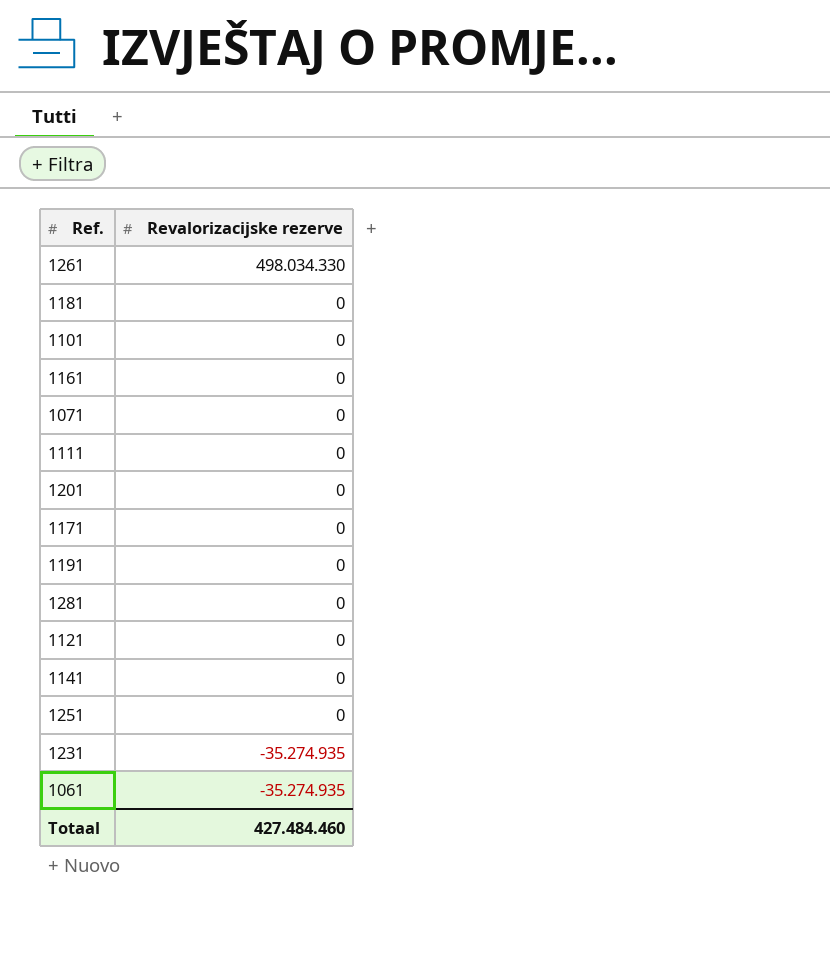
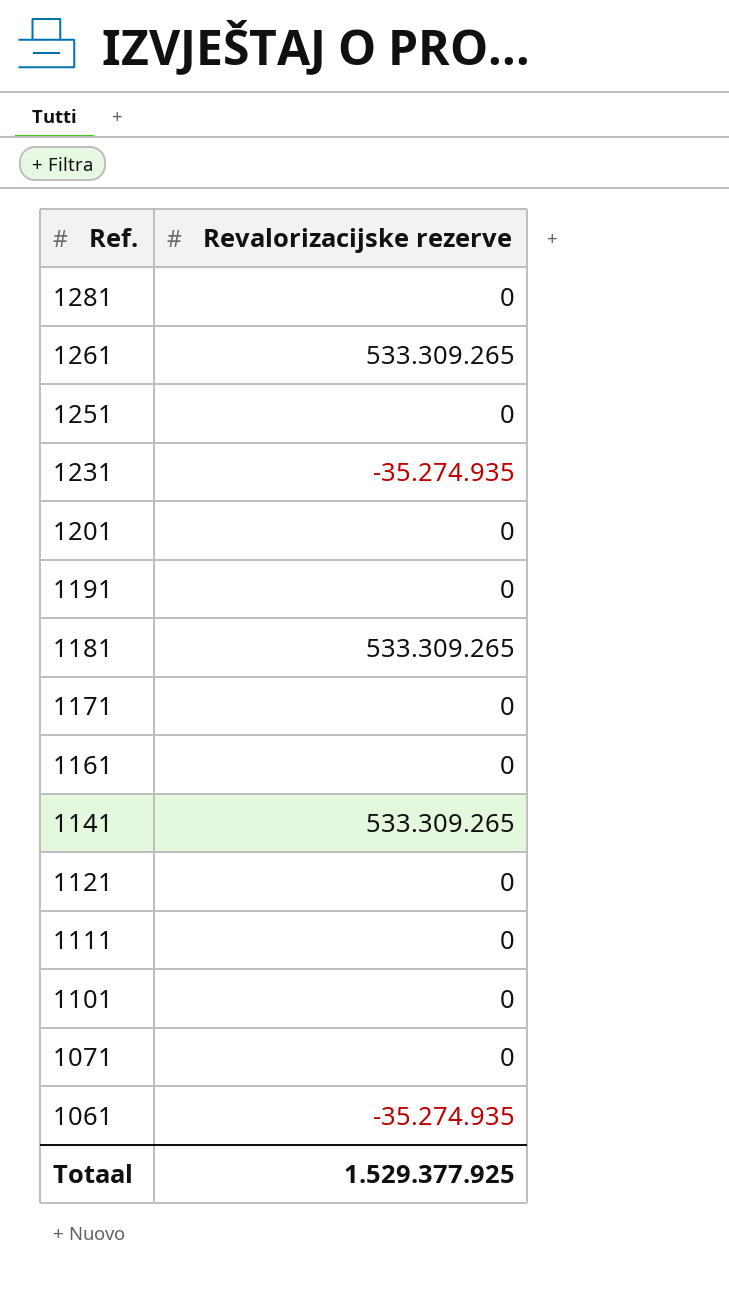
row order: Revalorizacijske rezerve descending -> Ref. descending
1261 | Revalorizacijske rezerve: 498.034.330 -> 533.309.265
1181 | Revalorizacijske rezerve: 0 -> 533.309.265
1141 | Revalorizacijske rezerve: 0 -> 533.309.265
Totaal | Revalorizacijske rezerve: 427.484.460 -> 1.529.377.925

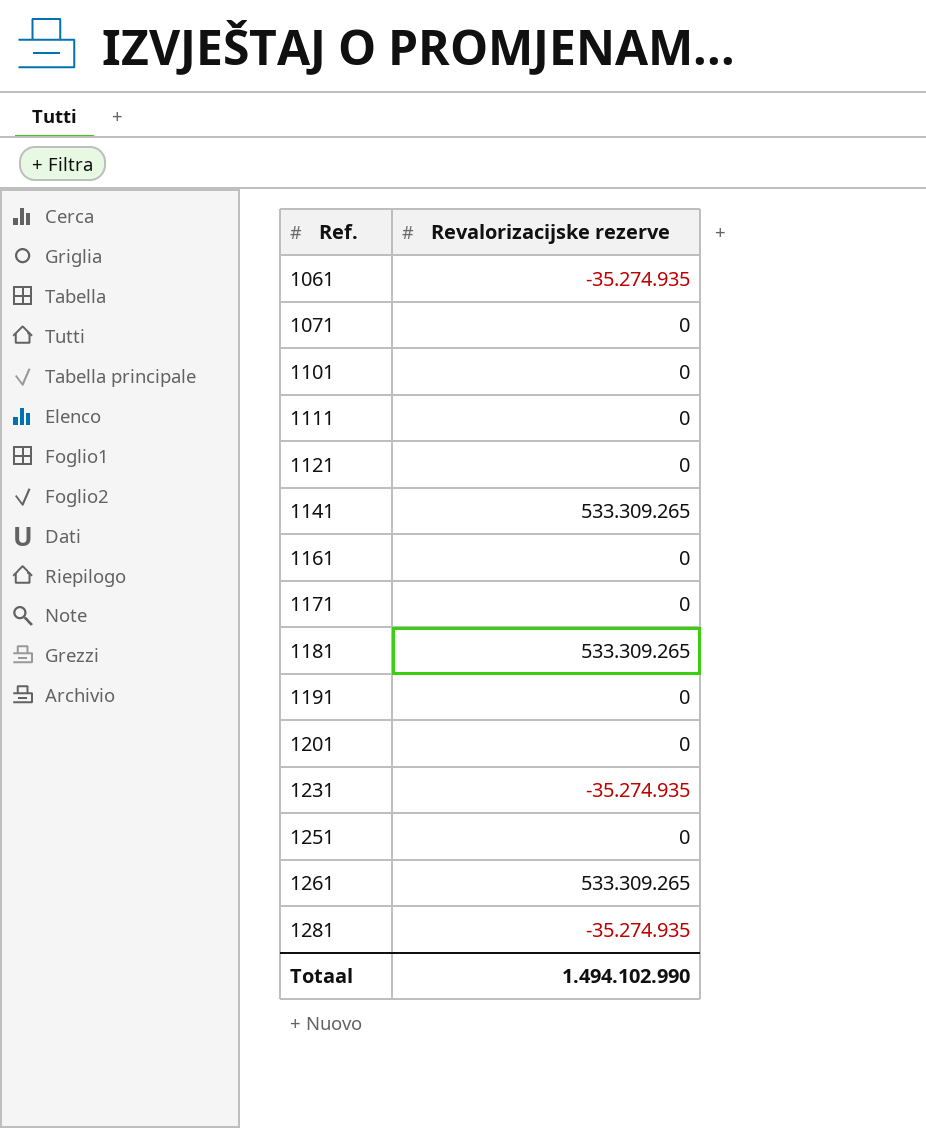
row order: Ref. descending -> Ref. ascending
1281 | Revalorizacijske rezerve: 0 -> -35.274.935
Totaal | Revalorizacijske rezerve: 1.529.377.925 -> 1.494.102.990

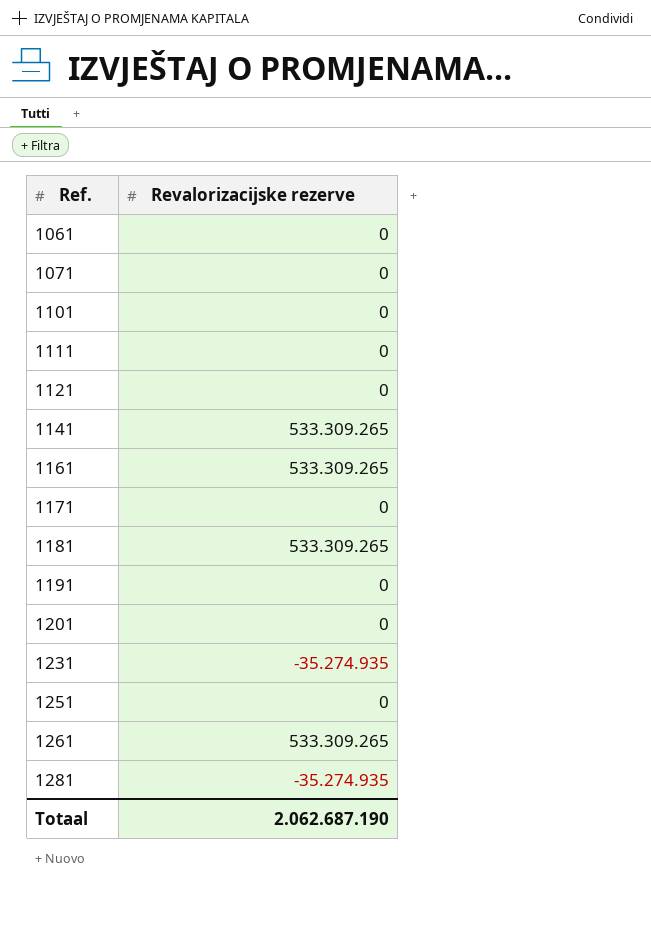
1061 | Revalorizacijske rezerve: -35.274.935 -> 0
1161 | Revalorizacijske rezerve: 0 -> 533.309.265
Totaal | Revalorizacijske rezerve: 1.494.102.990 -> 2.062.687.190

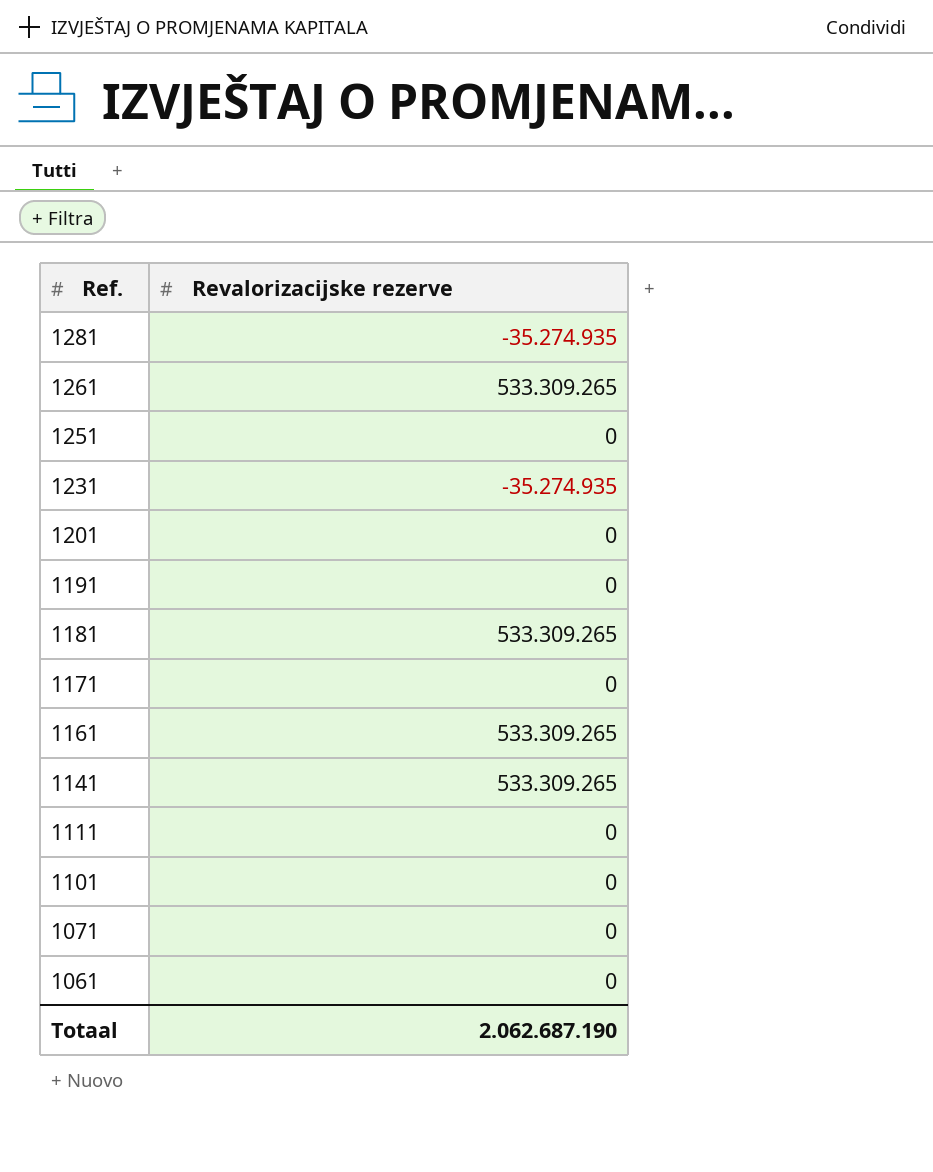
row order: Ref. ascending -> Ref. descending
row 1121: 0 -> none

